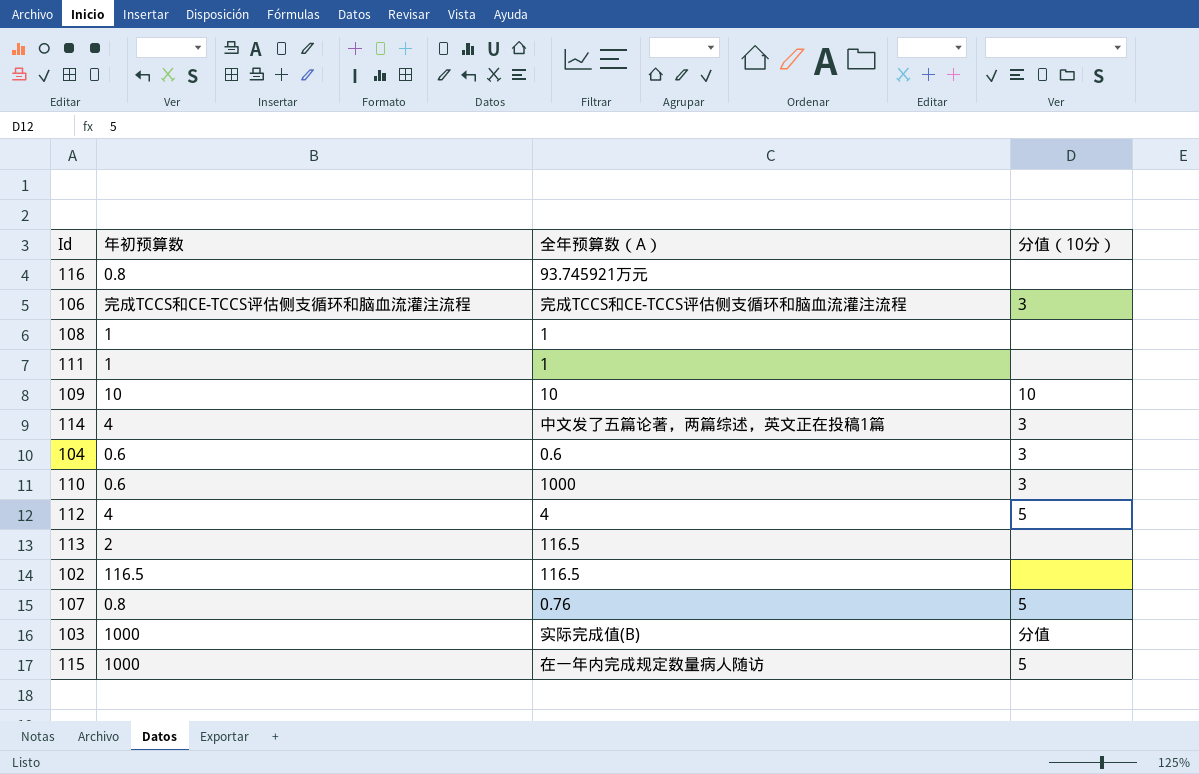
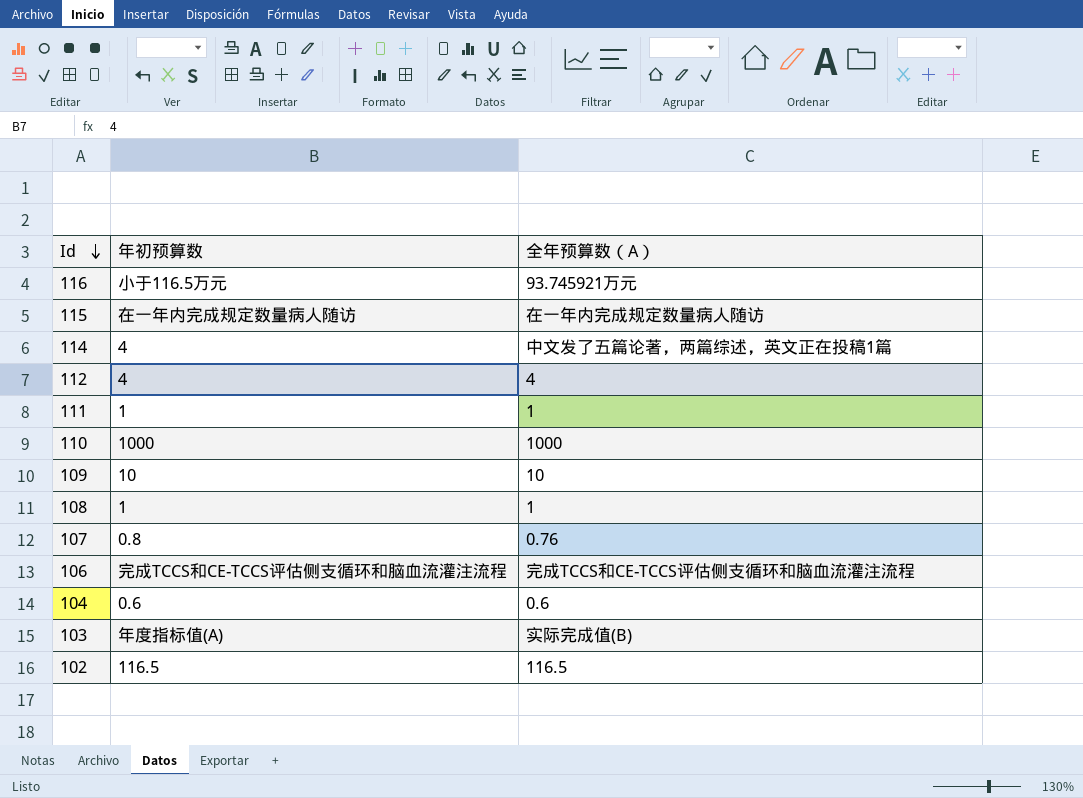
row order: none -> Id descending
column 分值（10分） | position: 4 -> none
row 113: 2 | 116.5 | none -> none
116 | 年初预算数: 0.8 -> 小于116.5万元
115 | 年初预算数: 1000 -> 在一年内完成规定数量病人随访
110 | 年初预算数: 0.6 -> 1000
103 | 年初预算数: 1000 -> 年度指标值(A)

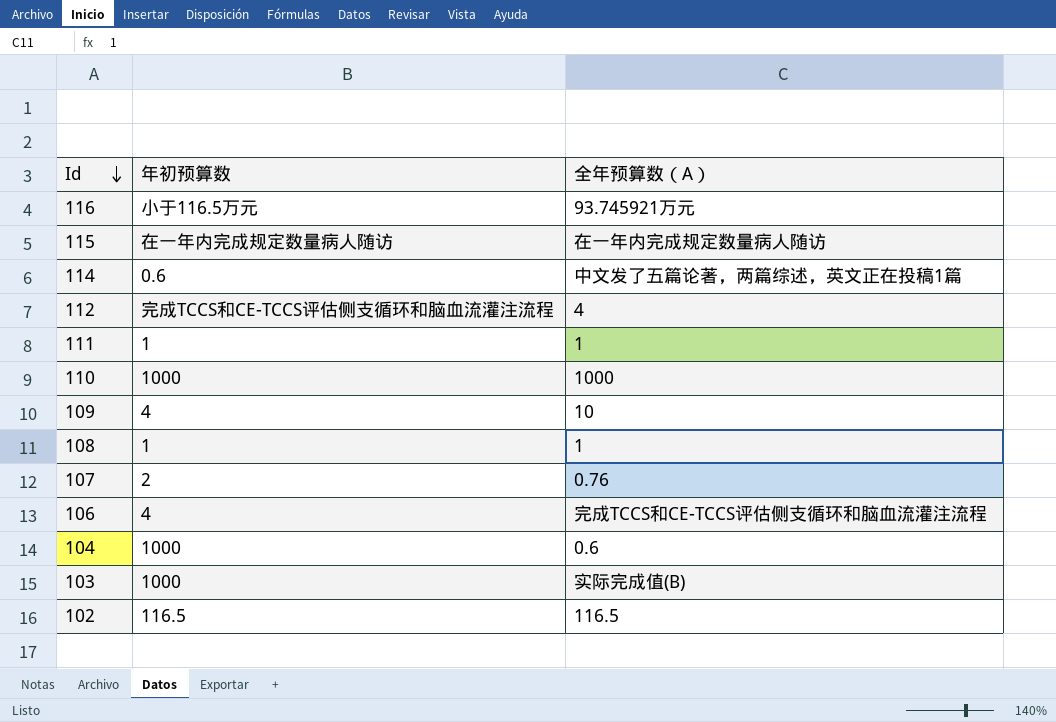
114 | 年初预算数: 4 -> 0.6
112 | 年初预算数: 4 -> 完成TCCS和CE-TCCS评估侧支循环和脑血流灌注流程
109 | 年初预算数: 10 -> 4
107 | 年初预算数: 0.8 -> 2
106 | 年初预算数: 完成TCCS和CE-TCCS评估侧支循环和脑血流灌注流程 -> 4
104 | 年初预算数: 0.6 -> 1000
103 | 年初预算数: 年度指标值(A) -> 1000

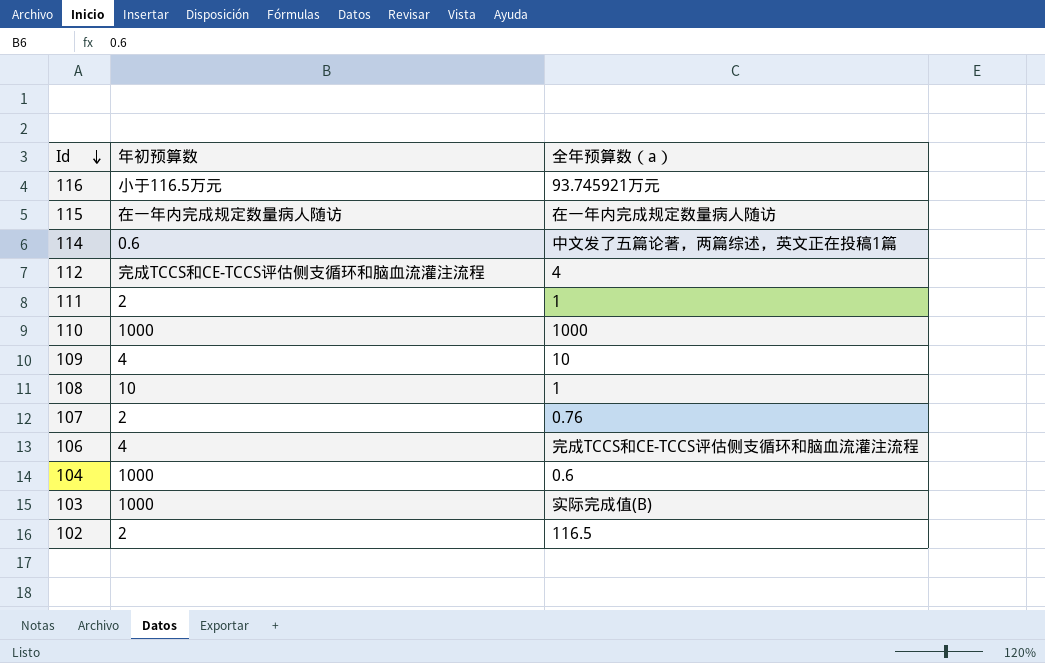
column name: 全年预算数（A） -> 全年预算数（a）
111 | 年初预算数: 1 -> 2
108 | 年初预算数: 1 -> 10
102 | 年初预算数: 116.5 -> 2

